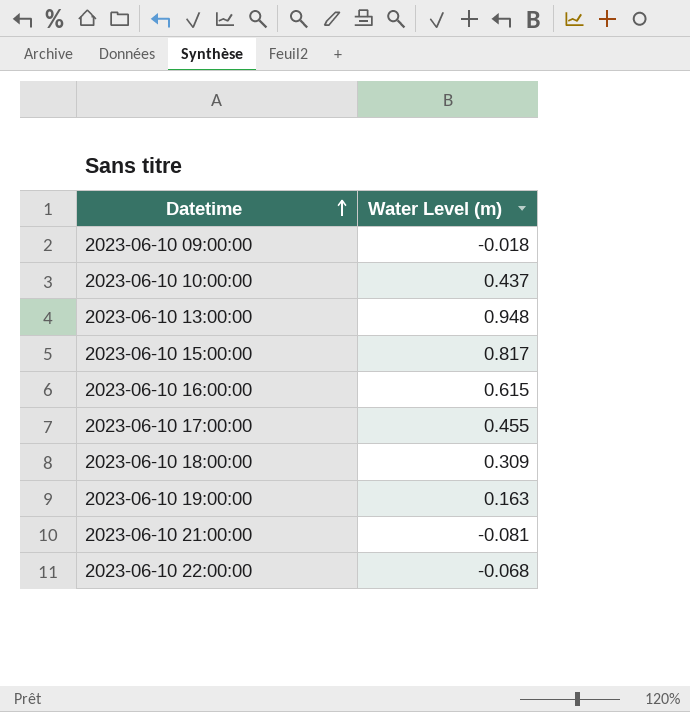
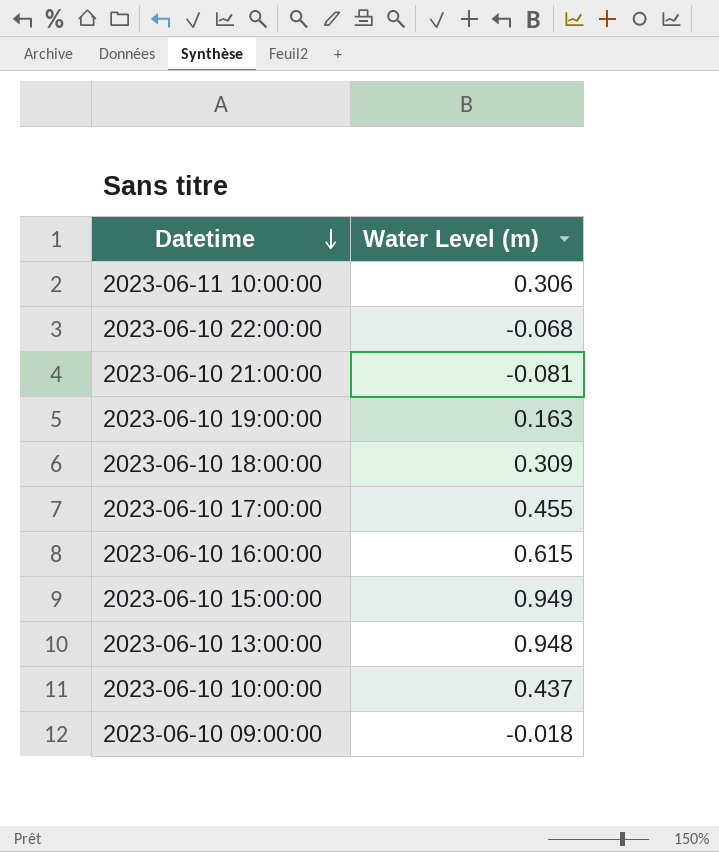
row order: Datetime ascending -> Datetime descending
row 2023-06-11 10:00:00: none -> 0.306
2023-06-10 15:00:00 | Water Level (m): 0.817 -> 0.949

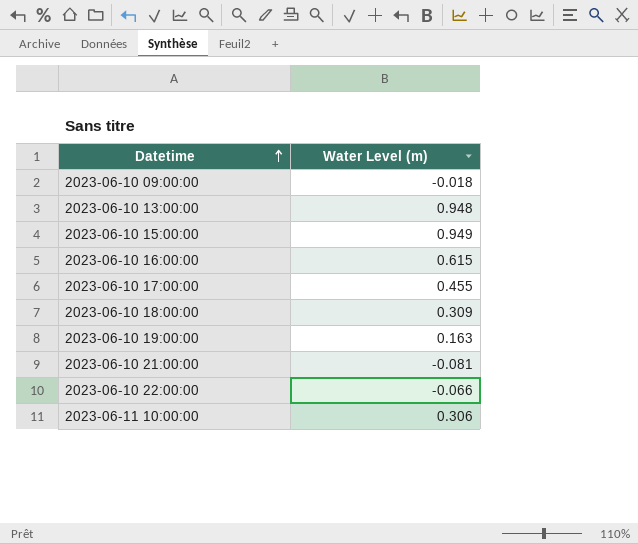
row order: Datetime descending -> Datetime ascending
row 2023-06-10 10:00:00: 0.437 -> none
2023-06-10 22:00:00 | Water Level (m): -0.068 -> -0.066

